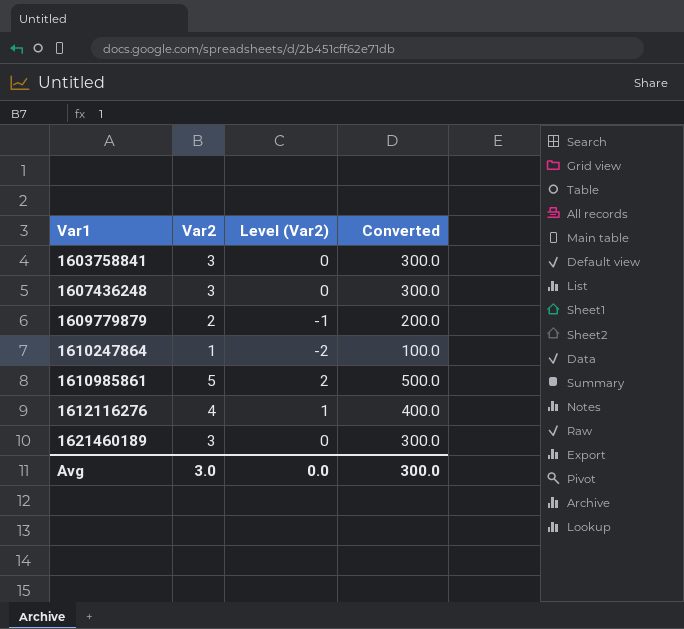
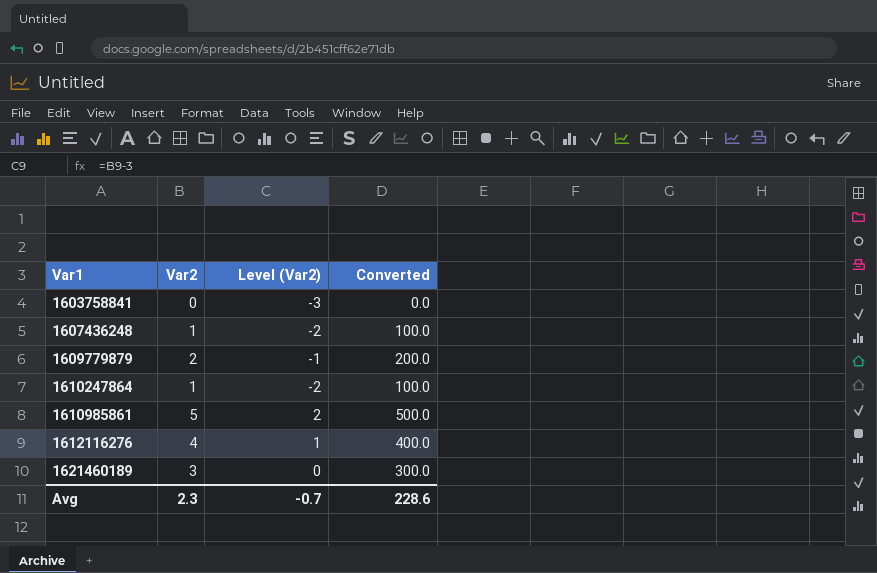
1603758841 | Var2: 3 -> 0
1603758841 | Level (Var2): 0 -> -3
1603758841 | Converted: 300.0 -> 0.0
1607436248 | Var2: 3 -> 1
1607436248 | Level (Var2): 0 -> -2
1607436248 | Converted: 300.0 -> 100.0
Avg | Var2: 3.0 -> 2.3
Avg | Level (Var2): 0.0 -> -0.7
Avg | Converted: 300.0 -> 228.6

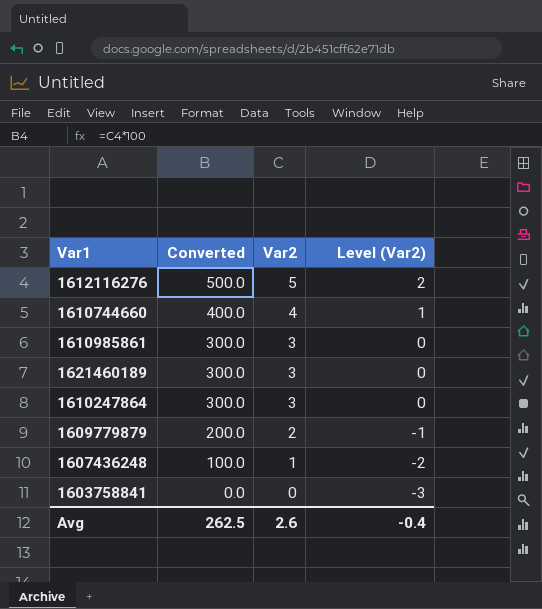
row order: Var1 ascending -> Converted descending
column Converted | position: 4 -> 2
1612116276 | Converted: 400.0 -> 500.0
1612116276 | Var2: 4 -> 5
1612116276 | Level (Var2): 1 -> 2
row 1610744660: none -> 400.0 | 4 | 1
1610985861 | Converted: 500.0 -> 300.0
1610985861 | Var2: 5 -> 3
1610985861 | Level (Var2): 2 -> 0
1610247864 | Converted: 100.0 -> 300.0
1610247864 | Var2: 1 -> 3
1610247864 | Level (Var2): -2 -> 0
Avg | Converted: 228.6 -> 262.5
Avg | Var2: 2.3 -> 2.6
Avg | Level (Var2): -0.7 -> -0.4

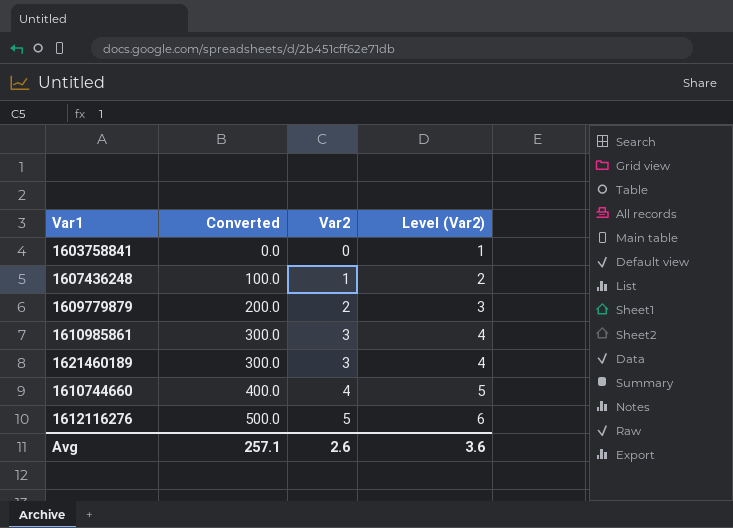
row order: Converted descending -> Converted ascending
column Level (Var2) | formula: [Var2] - 3 -> [Var2] + 1
row 1610247864: 300.0 | 3 | 0 -> none
Avg | Converted: 262.5 -> 257.1
Avg | Level (Var2): -0.4 -> 3.6

